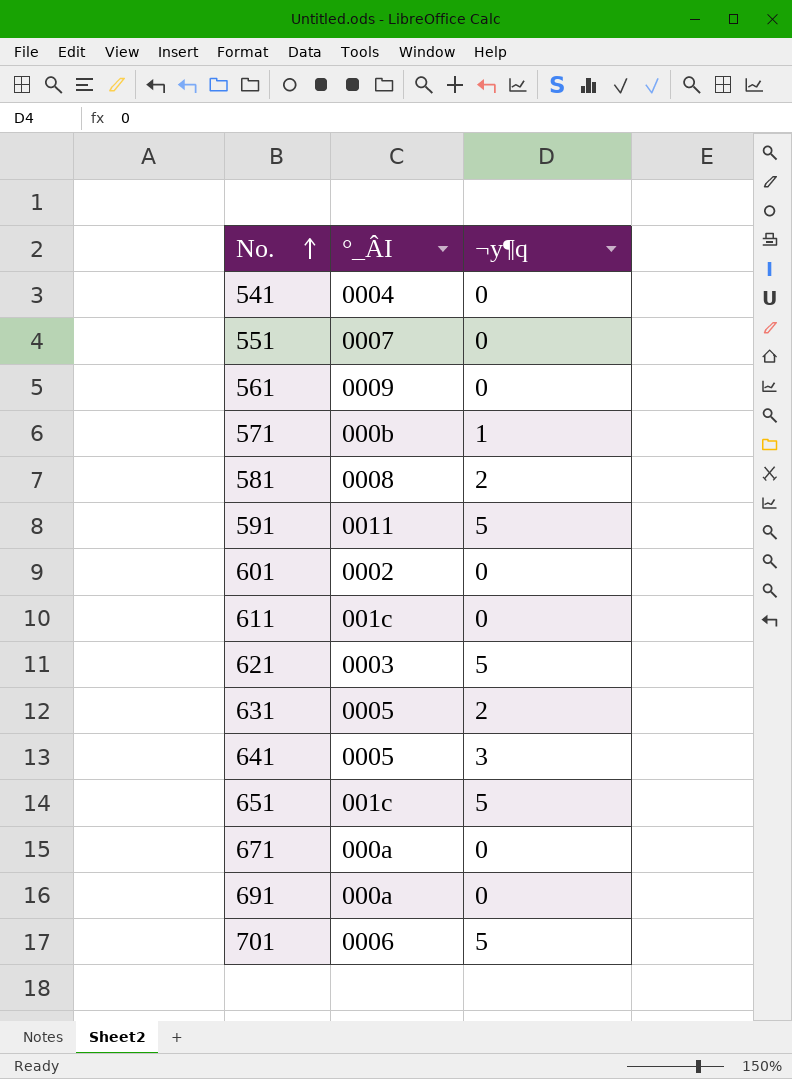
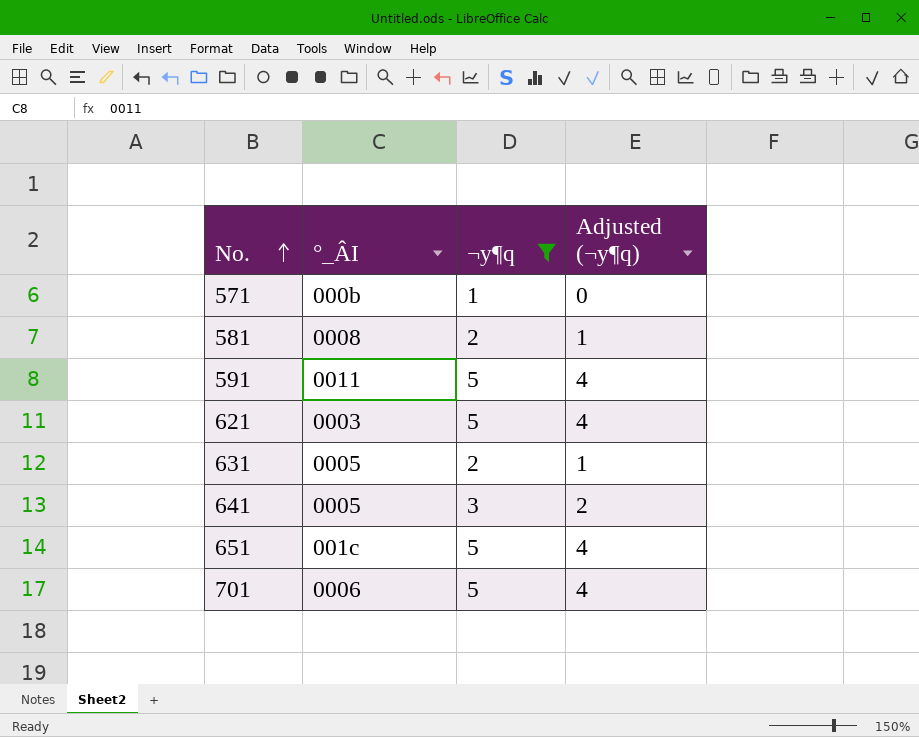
filter: none -> ¬y¶q != 0
column Adjusted (¬y¶q) | formula: none -> [¬y¶q] - 1

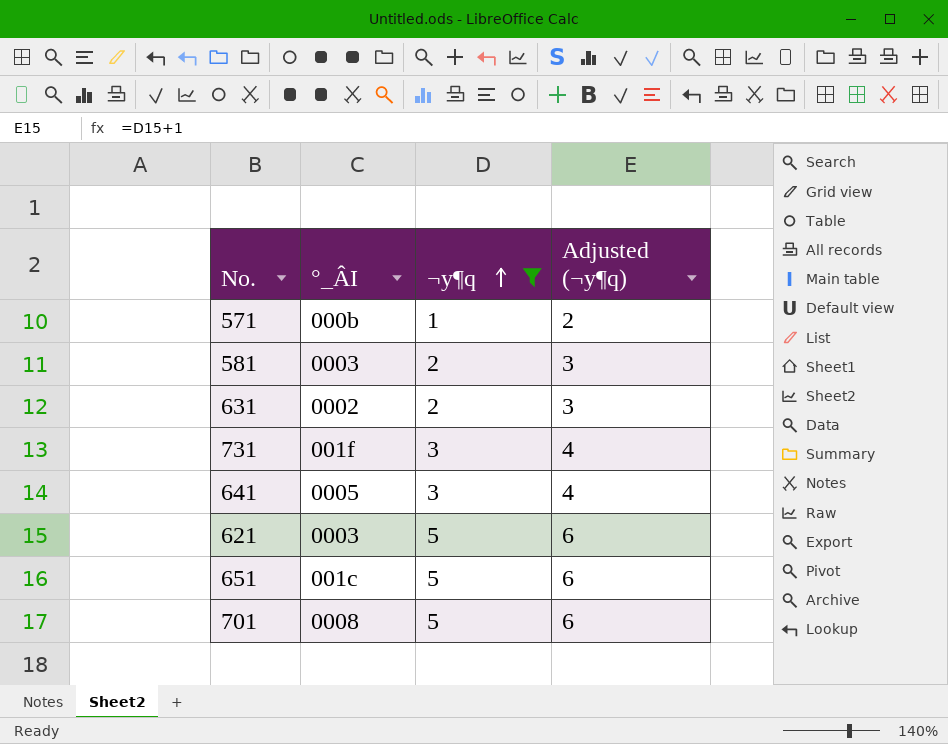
row order: No. ascending -> ¬y¶q ascending
column Adjusted (¬y¶q) | formula: [¬y¶q] - 1 -> [¬y¶q] + 1
row 591: 0011 | 5 | 4 -> none
581 | °_ÂI: 0008 -> 0003
631 | °_ÂI: 0005 -> 0002
row 731: none -> 001f | 3 | 4
701 | °_ÂI: 0006 -> 0008

